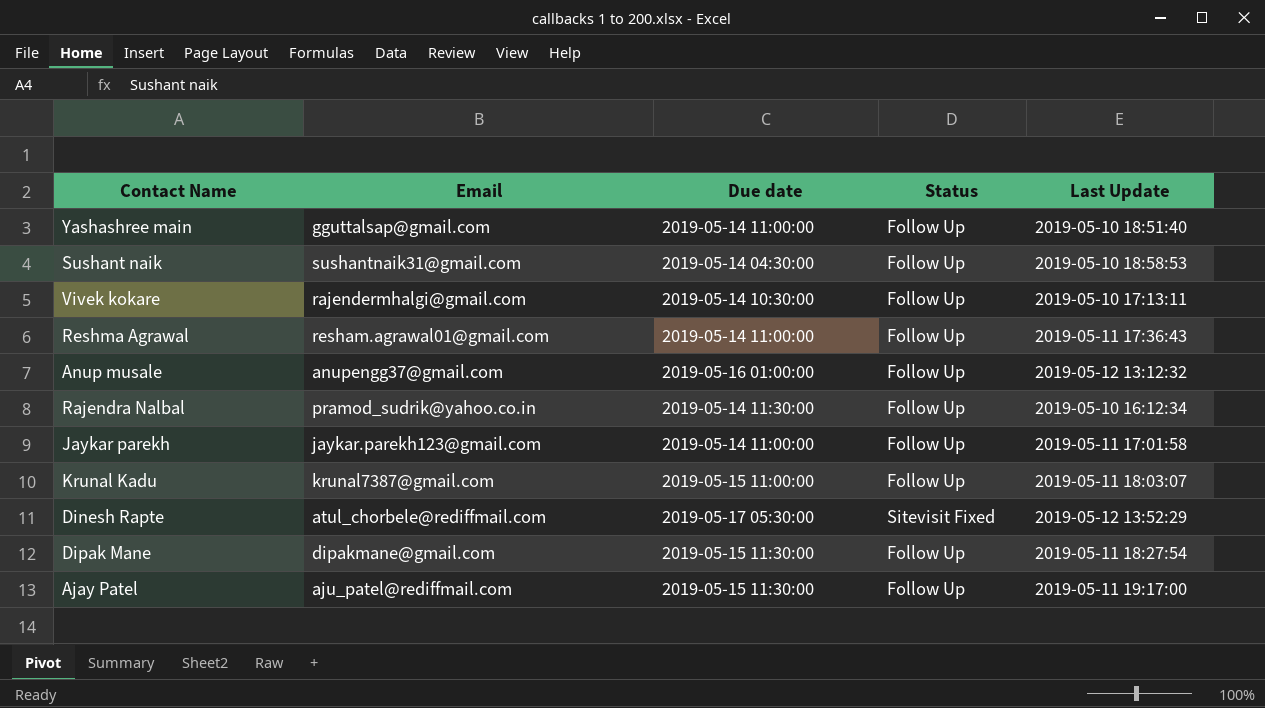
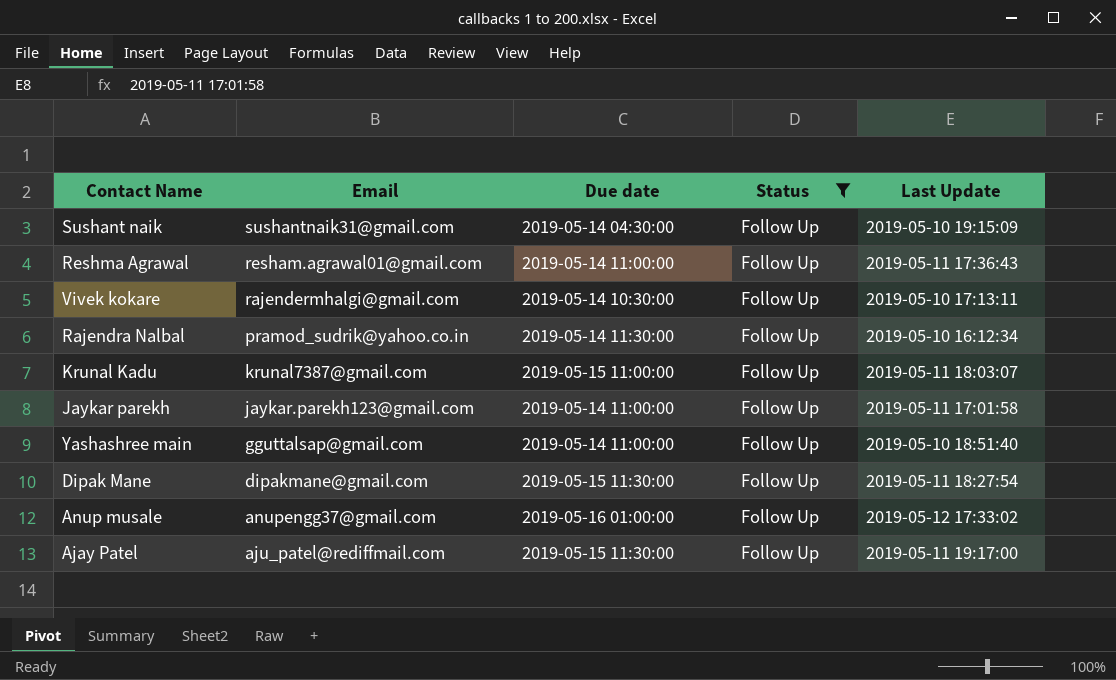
filter: none -> Status = Follow Up
row order: none -> Email descending
Sushant naik | Last Update: 2019-05-10 18:58:53 -> 2019-05-10 19:15:09
Anup musale | Last Update: 2019-05-12 13:12:32 -> 2019-05-12 17:33:02

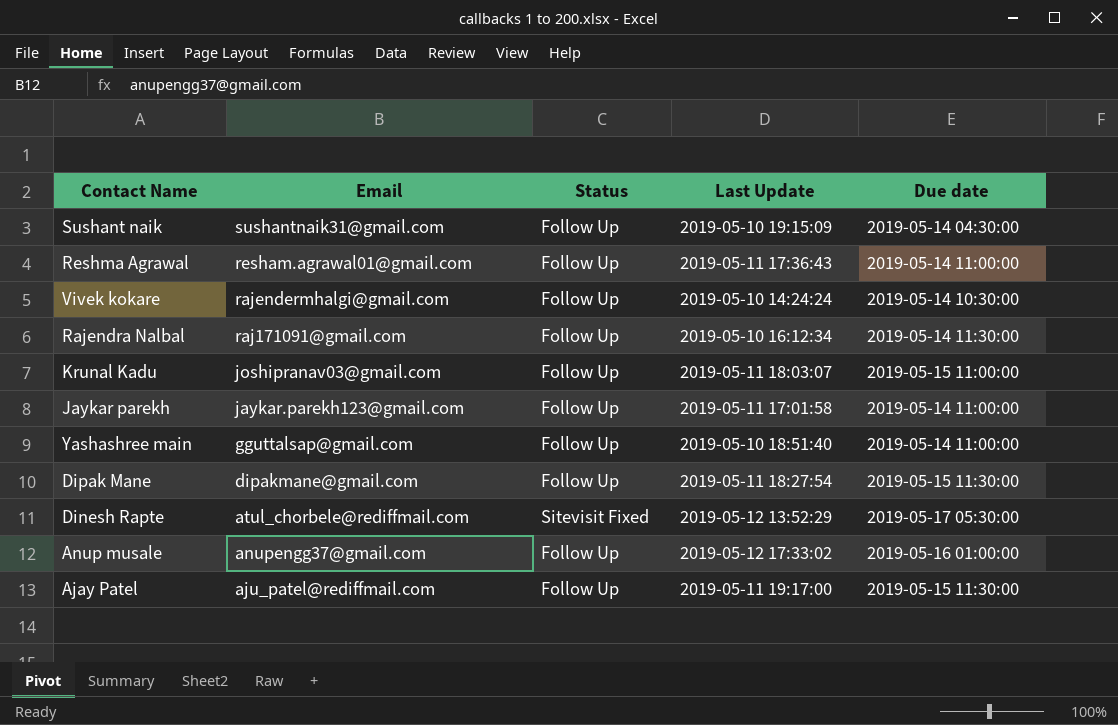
filter: Status = Follow Up -> none
column Due date | position: 3 -> 5
Vivek kokare | Last Update: 2019-05-10 17:13:11 -> 2019-05-10 14:24:24
Rajendra Nalbal | Email: pramod_sudrik@yahoo.co.in -> raj171091@gmail.com
Krunal Kadu | Email: krunal7387@gmail.com -> joshipranav03@gmail.com

